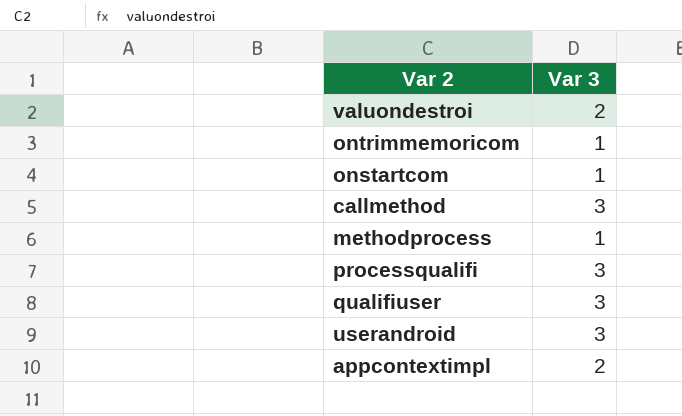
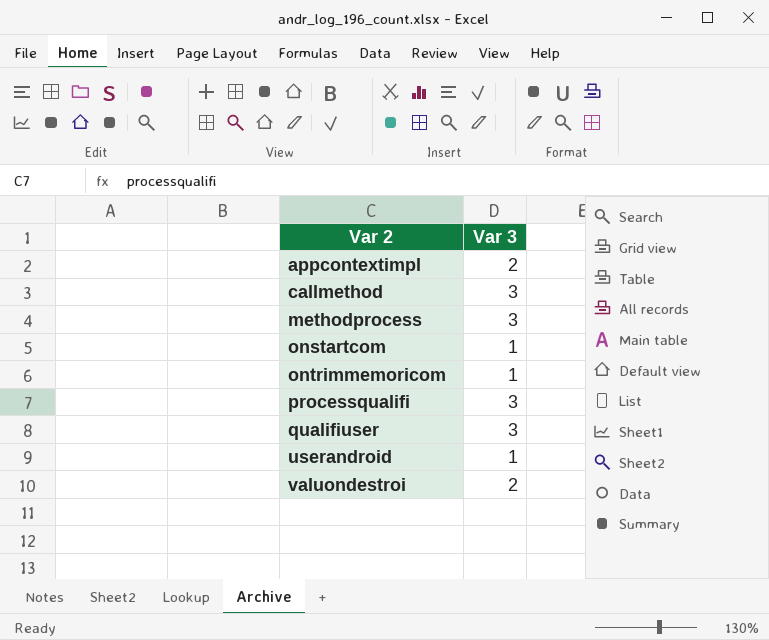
row order: none -> Var 2 ascending
methodprocess | Var 3: 1 -> 3
userandroid | Var 3: 3 -> 1

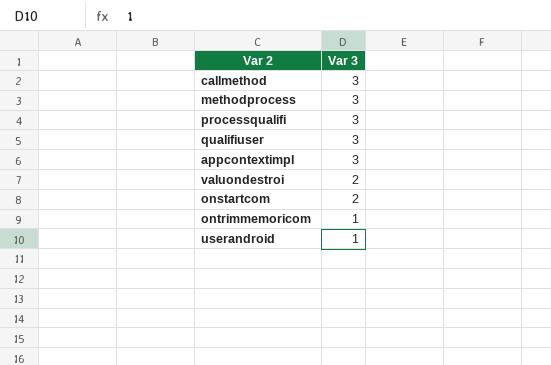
row order: Var 2 ascending -> Var 3 descending
appcontextimpl | Var 3: 2 -> 3
onstartcom | Var 3: 1 -> 2

